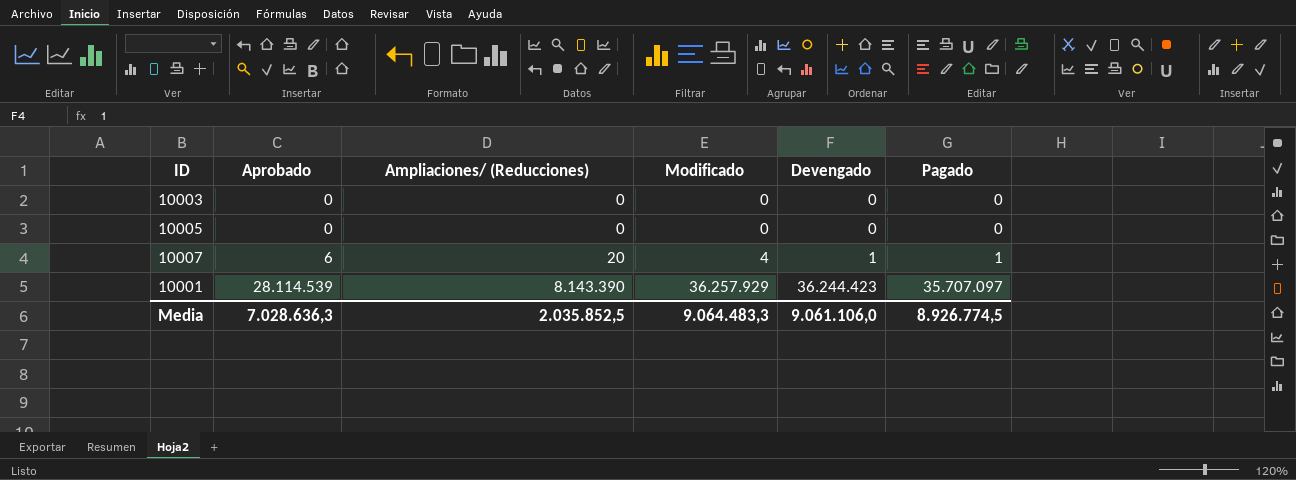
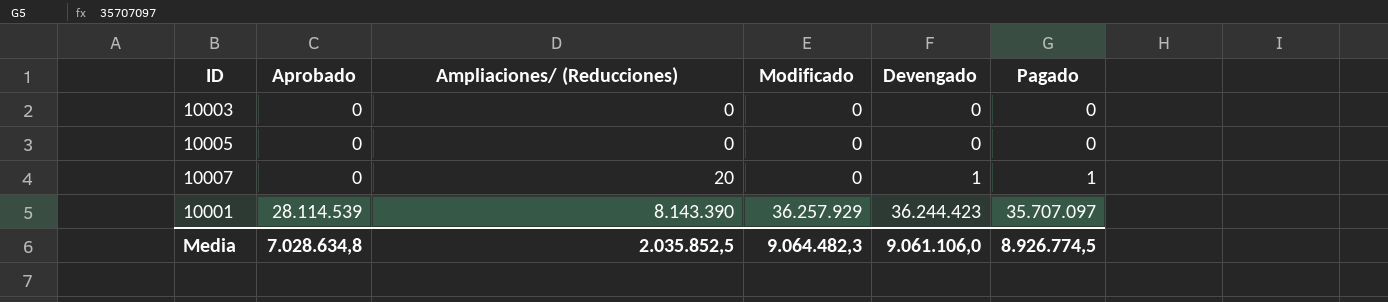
10007 | Aprobado: 6 -> 0
10007 | Modificado: 4 -> 0
Media | Aprobado: 7.028.636,3 -> 7.028.634,8
Media | Modificado: 9.064.483,3 -> 9.064.482,3

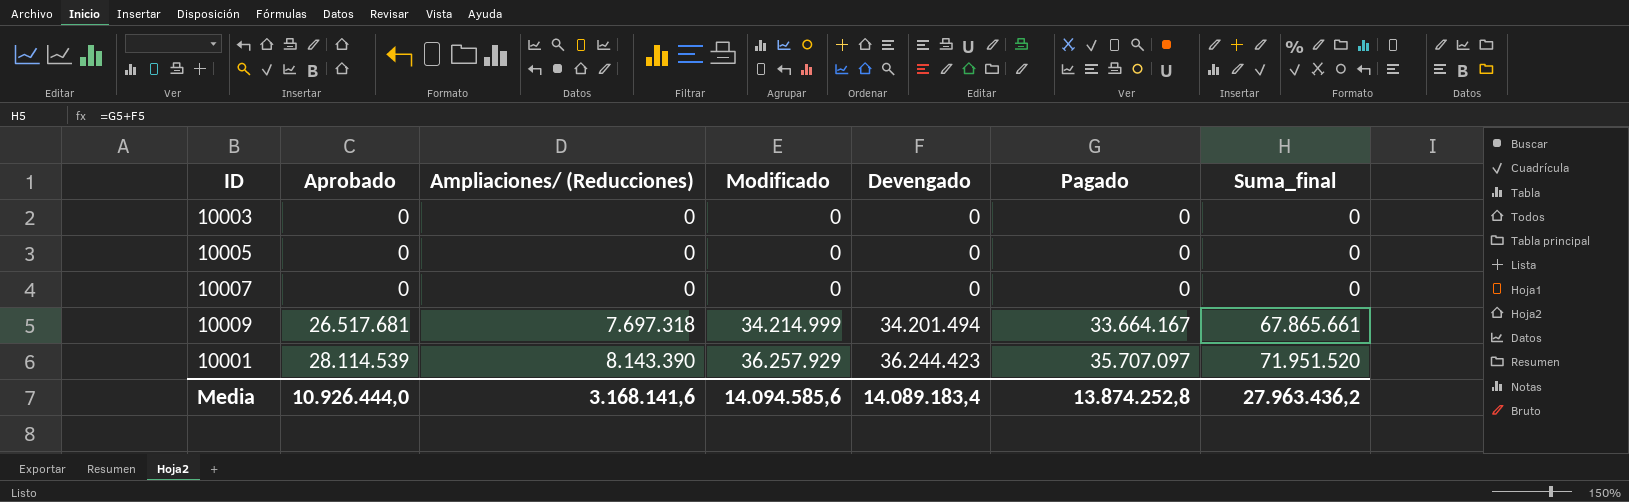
column Suma_final | formula: none -> [Devengado] + [Pagado]
10007 | Ampliaciones/ (Reducciones): 20 -> 0
10007 | Devengado: 1 -> 0
10007 | Pagado: 1 -> 0
row 10009: none -> 26.517.681 | 7.697.318 | 34.214.999 | 34.201.494 | 33.664.167 | 67.865.661
Media | Aprobado: 7.028.634,8 -> 10.926.444,0
Media | Ampliaciones/ (Reducciones): 2.035.852,5 -> 3.168.141,6
Media | Modificado: 9.064.482,3 -> 14.094.585,6
Media | Devengado: 9.061.106,0 -> 14.089.183,4
Media | Pagado: 8.926.774,5 -> 13.874.252,8

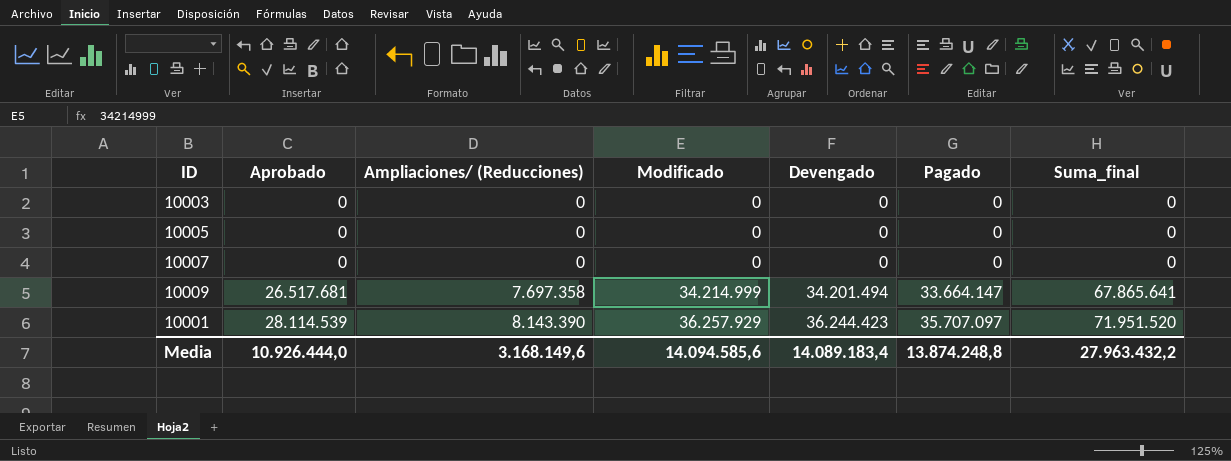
10009 | Ampliaciones/ (Reducciones): 7.697.318 -> 7.697.358
10009 | Pagado: 33.664.167 -> 33.664.147
10009 | Suma_final: 67.865.661 -> 67.865.641
Media | Ampliaciones/ (Reducciones): 3.168.141,6 -> 3.168.149,6
Media | Pagado: 13.874.252,8 -> 13.874.248,8
Media | Suma_final: 27.963.436,2 -> 27.963.432,2

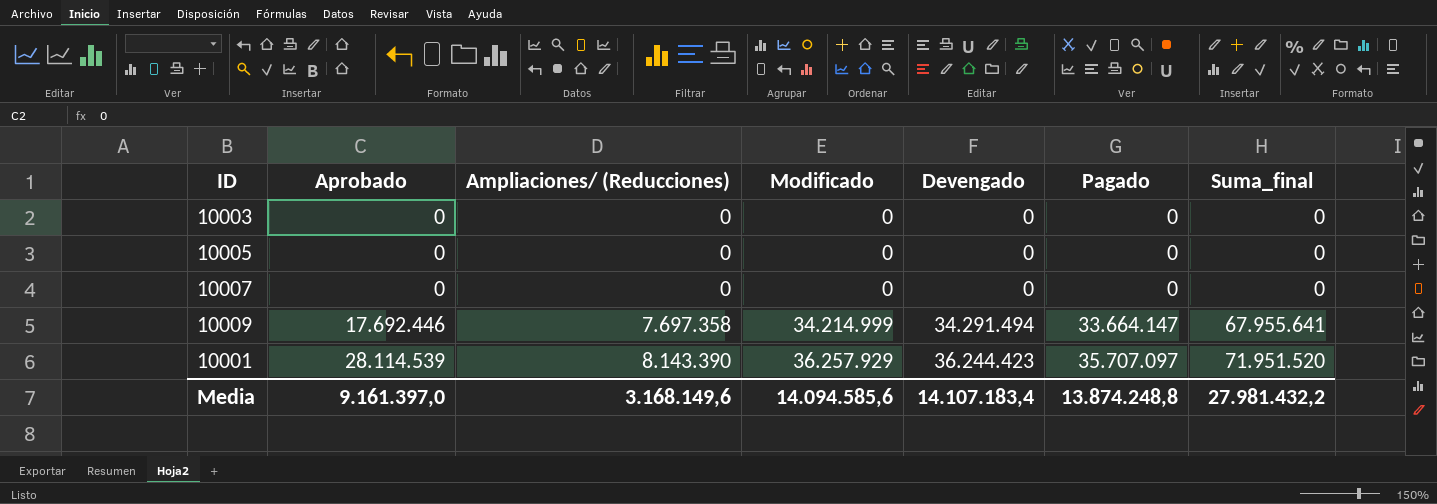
10009 | Aprobado: 26.517.681 -> 17.692.446
10009 | Devengado: 34.201.494 -> 34.291.494
10009 | Suma_final: 67.865.641 -> 67.955.641
Media | Aprobado: 10.926.444,0 -> 9.161.397,0
Media | Devengado: 14.089.183,4 -> 14.107.183,4
Media | Suma_final: 27.963.432,2 -> 27.981.432,2

